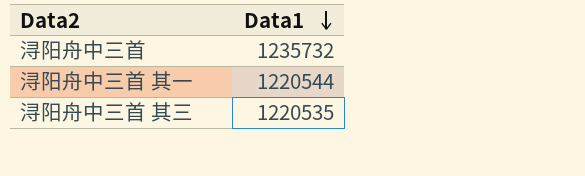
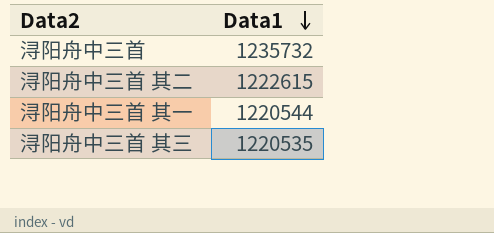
row 浔阳舟中三首 其二: none -> 1222615

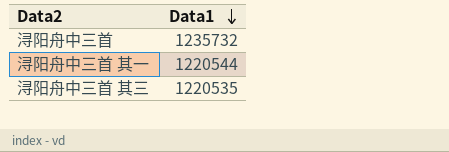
row 浔阳舟中三首 其二: 1222615 -> none

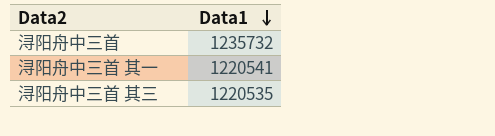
浔阳舟中三首 其一 | Data1: 1220544 -> 1220541

